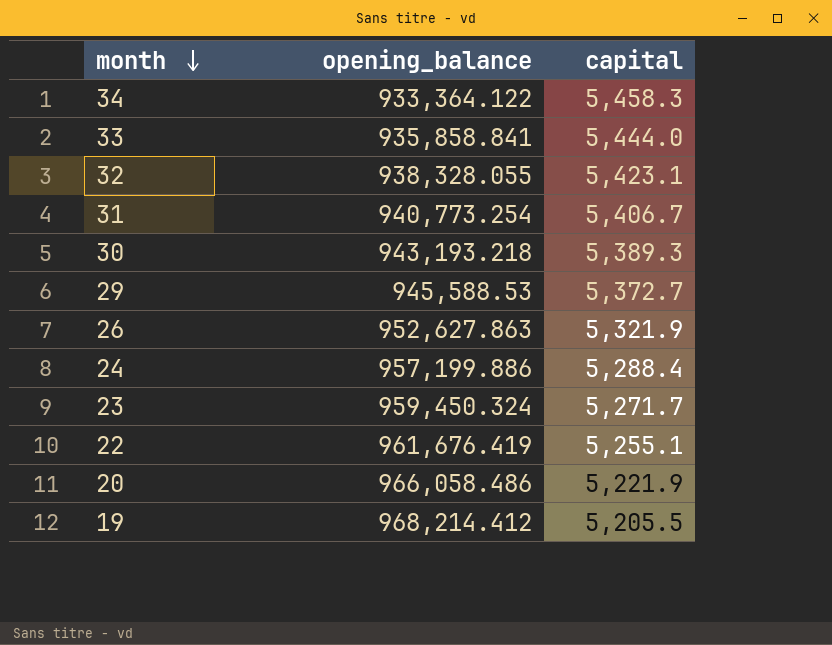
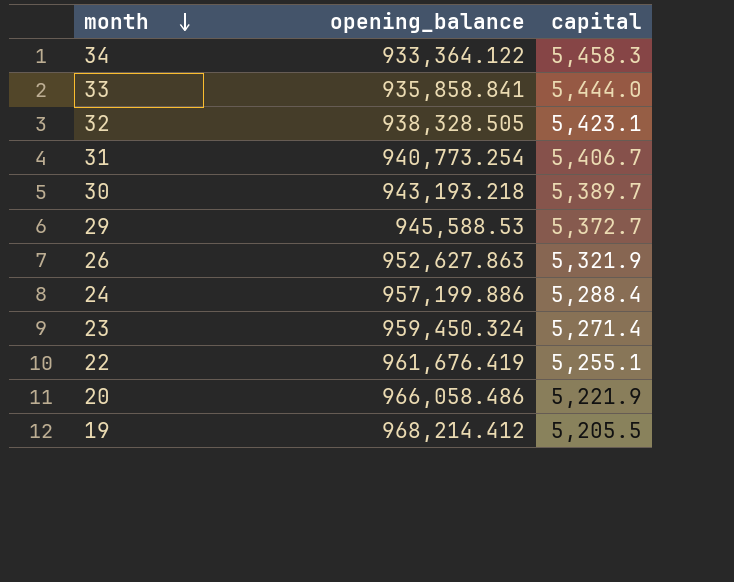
32 | opening_balance: 938,328.055 -> 938,328.505
30 | capital: 5,389.3 -> 5,389.7
23 | capital: 5,271.7 -> 5,271.4

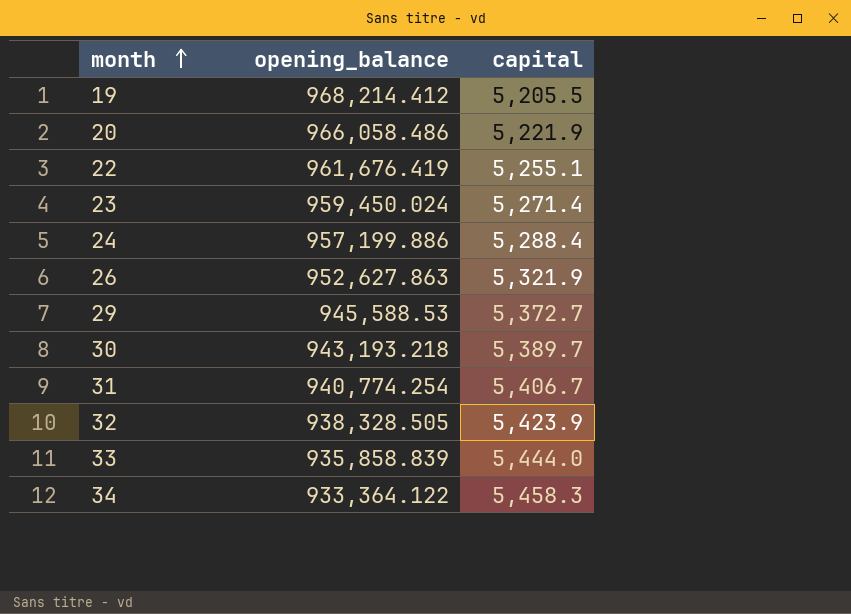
row order: month descending -> month ascending
23 | opening_balance: 959,450.324 -> 959,450.024
31 | opening_balance: 940,773.254 -> 940,774.254
32 | capital: 5,423.1 -> 5,423.9
33 | opening_balance: 935,858.841 -> 935,858.839

